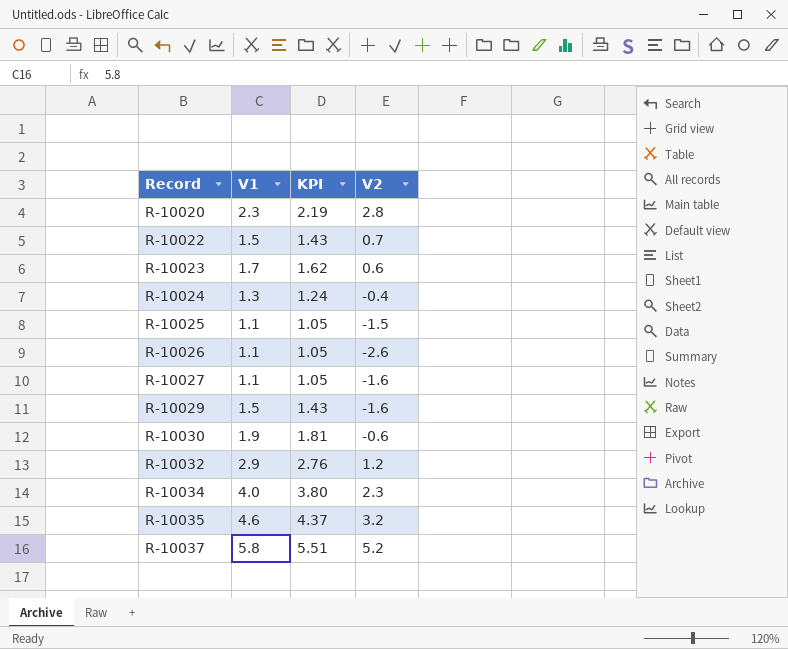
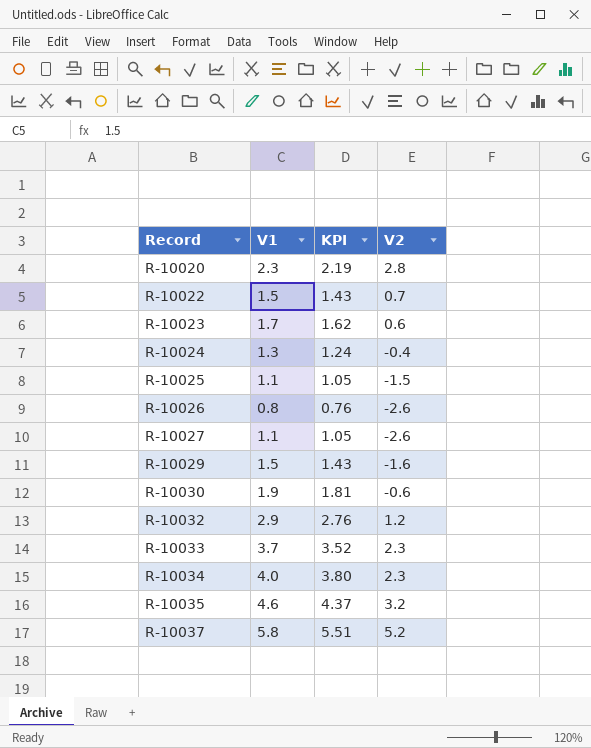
R-10026 | V1: 1.1 -> 0.8
R-10026 | KPI: 1.05 -> 0.76
R-10027 | V2: -1.6 -> -2.6
row R-10033: none -> 3.7 | 3.52 | 2.3

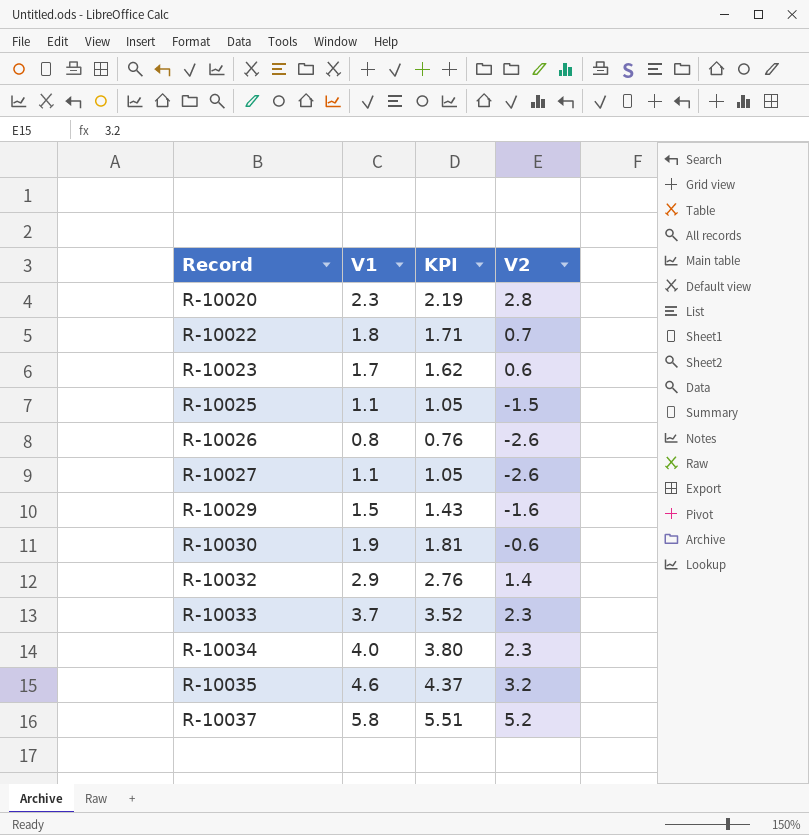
row R-10024: 1.3 | 1.24 | -0.4 -> none
R-10022 | V1: 1.5 -> 1.8
R-10022 | KPI: 1.43 -> 1.71
R-10032 | V2: 1.2 -> 1.4

